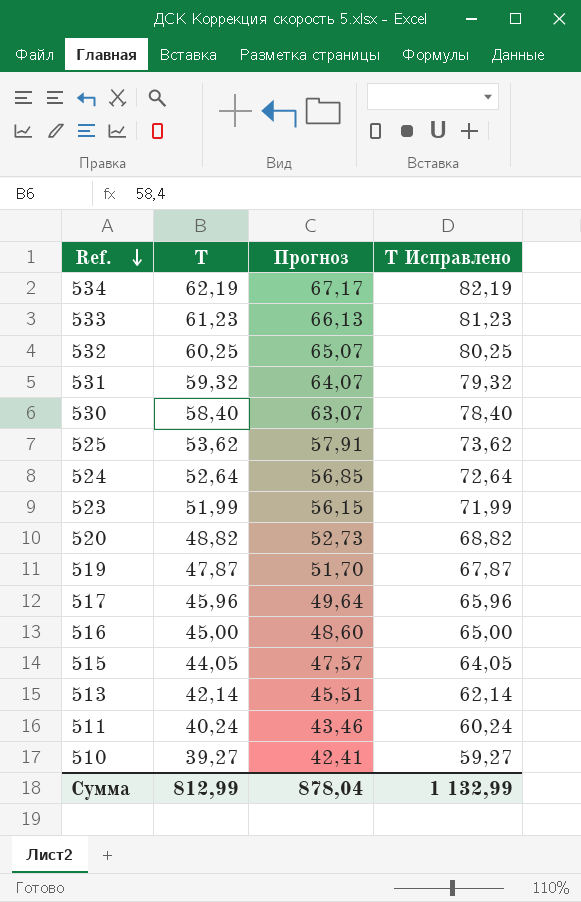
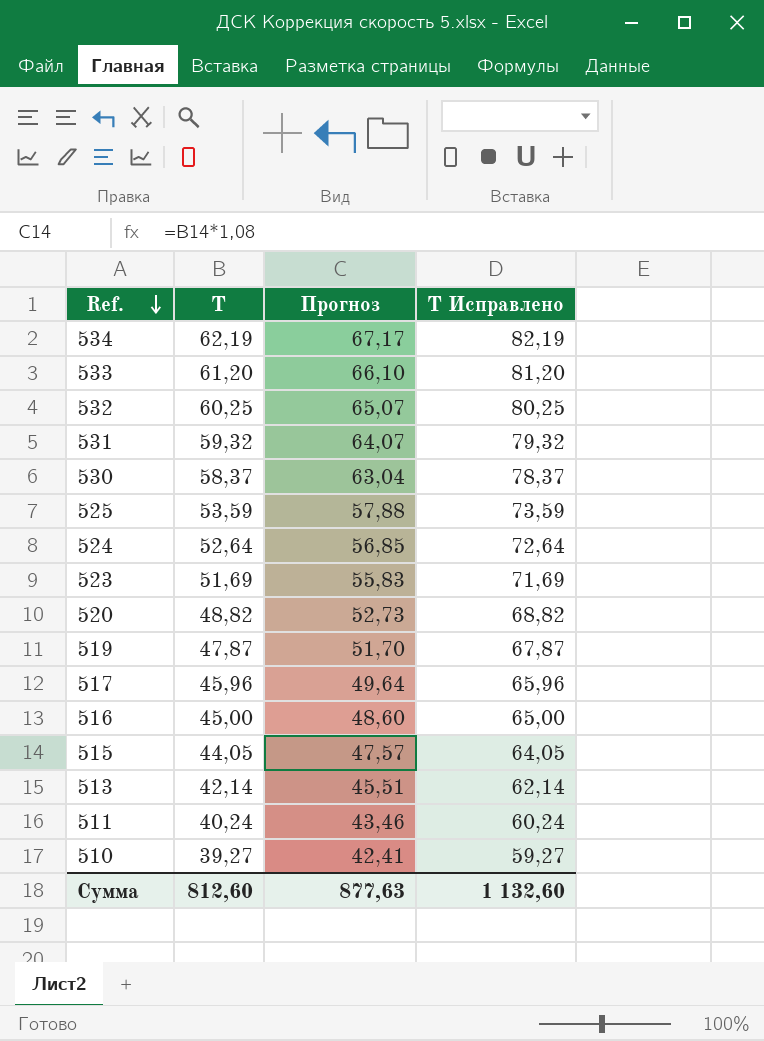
533 | T: 61,23 -> 61,20
533 | Прогноз: 66,13 -> 66,10
533 | T Исправлено: 81,23 -> 81,20
530 | T: 58,40 -> 58,37
530 | Прогноз: 63,07 -> 63,04
530 | T Исправлено: 78,40 -> 78,37
525 | T: 53,62 -> 53,59
525 | Прогноз: 57,91 -> 57,88
525 | T Исправлено: 73,62 -> 73,59
523 | T: 51,99 -> 51,69
523 | Прогноз: 56,15 -> 55,83
523 | T Исправлено: 71,99 -> 71,69
Сумма | T: 812,99 -> 812,60
Сумма | Прогноз: 878,04 -> 877,63
Сумма | T Исправлено: 1 132,99 -> 1 132,60

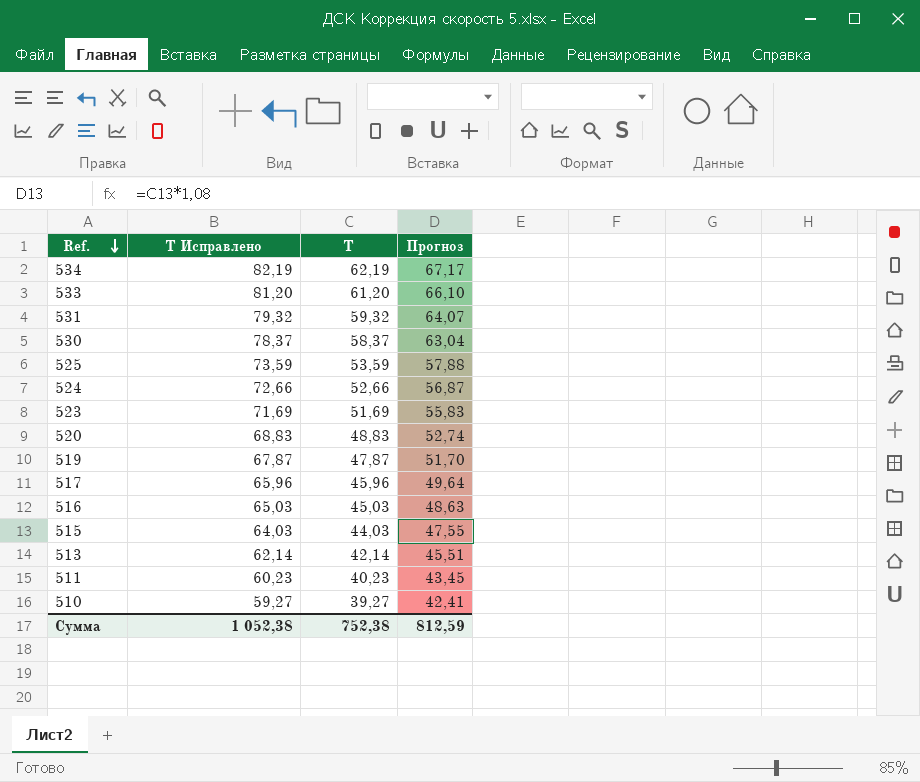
column T Исправлено | position: 4 -> 2
row 532: 60,25 | 65,07 | 80,25 -> none
524 | T Исправлено: 72,64 -> 72,66
524 | T: 52,64 -> 52,66
524 | Прогноз: 56,85 -> 56,87
520 | T Исправлено: 68,82 -> 68,83
520 | T: 48,82 -> 48,83
520 | Прогноз: 52,73 -> 52,74
516 | T Исправлено: 65,00 -> 65,03
516 | T: 45,00 -> 45,03
516 | Прогноз: 48,60 -> 48,63
515 | T Исправлено: 64,05 -> 64,03
515 | T: 44,05 -> 44,03
515 | Прогноз: 47,57 -> 47,55
511 | T Исправлено: 60,24 -> 60,23
511 | T: 40,24 -> 40,23
511 | Прогноз: 43,46 -> 43,45
Сумма | T Исправлено: 1 132,60 -> 1 052,38
Сумма | T: 812,60 -> 752,38
Сумма | Прогноз: 877,63 -> 812,59

